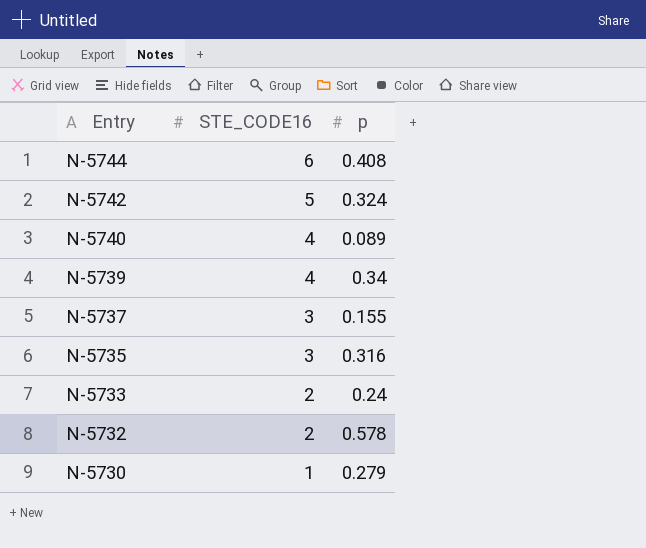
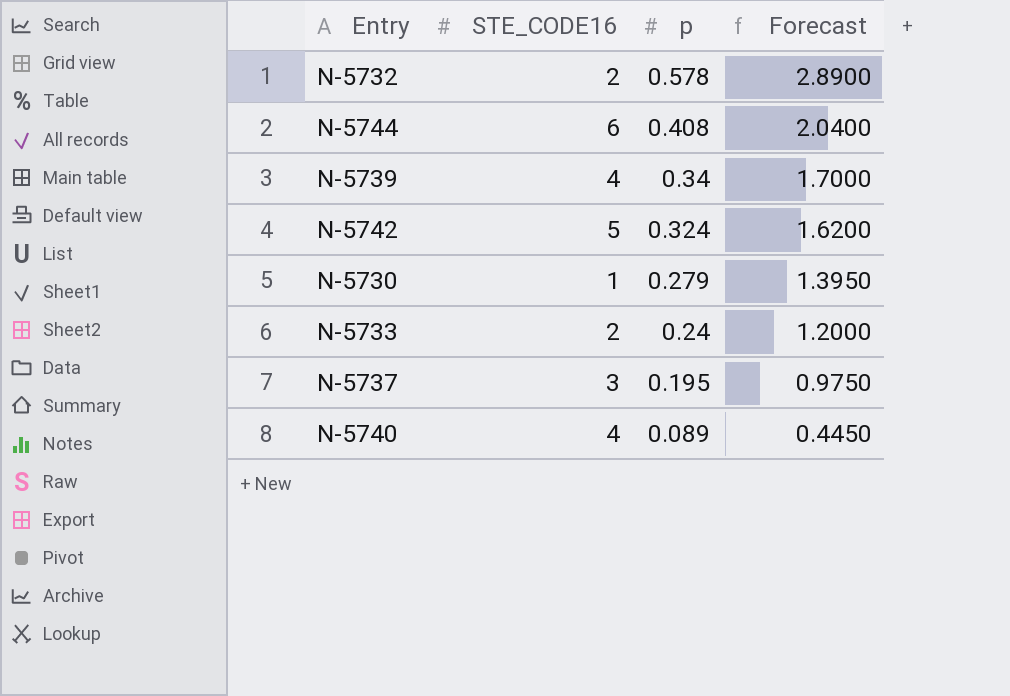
row order: Entry descending -> p descending
column Forecast | formula: none -> [p] * 5
row N-5735: 3 | 0.316 -> none
N-5737 | p: 0.155 -> 0.195

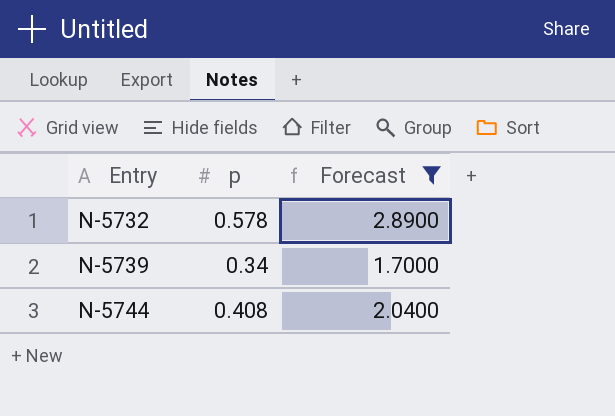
filter: none -> Forecast >= 1.7000
row order: p descending -> Entry ascending
column STE_CODE16 | position: 2 -> none

